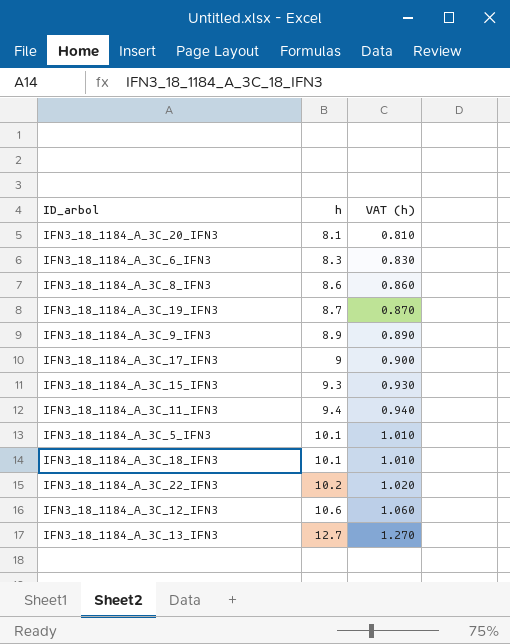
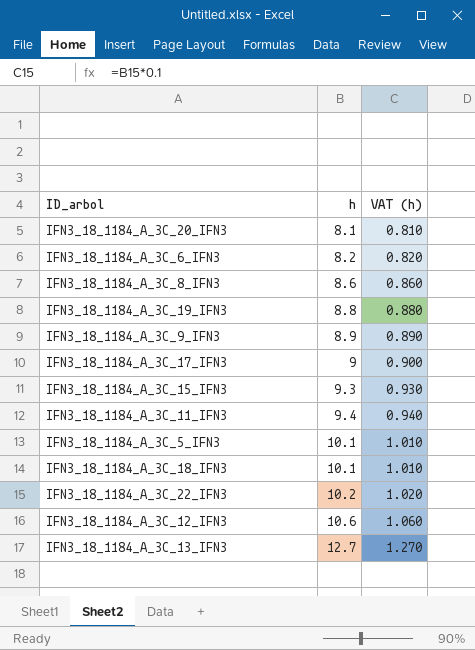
IFN3_18_1184_A_3C_6_IFN3 | h: 8.3 -> 8.2
IFN3_18_1184_A_3C_6_IFN3 | VAT (h): 0.830 -> 0.820
IFN3_18_1184_A_3C_19_IFN3 | h: 8.7 -> 8.8
IFN3_18_1184_A_3C_19_IFN3 | VAT (h): 0.870 -> 0.880

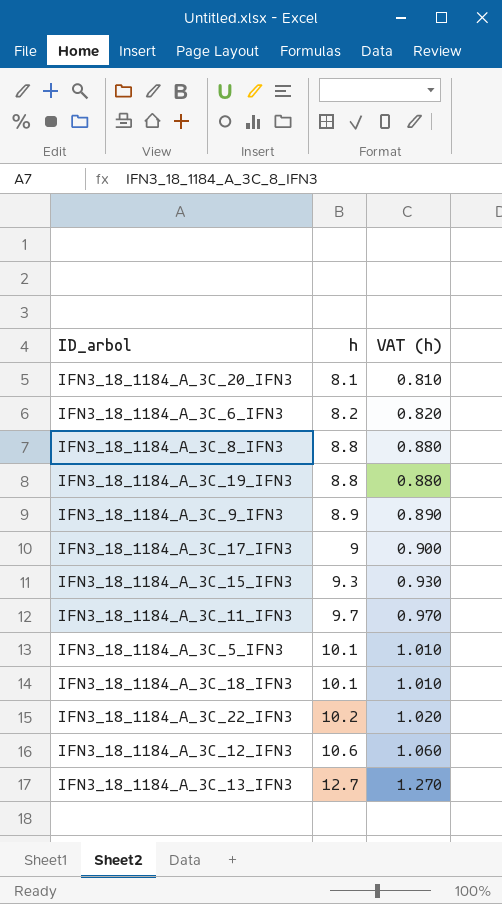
IFN3_18_1184_A_3C_8_IFN3 | h: 8.6 -> 8.8
IFN3_18_1184_A_3C_8_IFN3 | VAT (h): 0.860 -> 0.880
IFN3_18_1184_A_3C_11_IFN3 | h: 9.4 -> 9.7
IFN3_18_1184_A_3C_11_IFN3 | VAT (h): 0.940 -> 0.970

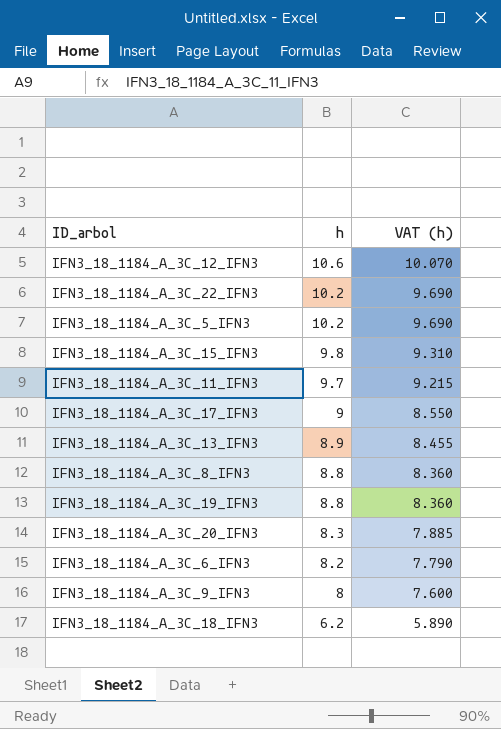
row order: h ascending -> h descending
column VAT (h) | formula: [h] * 0.1 -> [h] * 0.95
IFN3_18_1184_A_3C_5_IFN3 | h: 10.1 -> 10.2
IFN3_18_1184_A_3C_15_IFN3 | h: 9.3 -> 9.8
IFN3_18_1184_A_3C_13_IFN3 | h: 12.7 -> 8.9
IFN3_18_1184_A_3C_20_IFN3 | h: 8.1 -> 8.3
IFN3_18_1184_A_3C_9_IFN3 | h: 8.9 -> 8
IFN3_18_1184_A_3C_18_IFN3 | h: 10.1 -> 6.2

